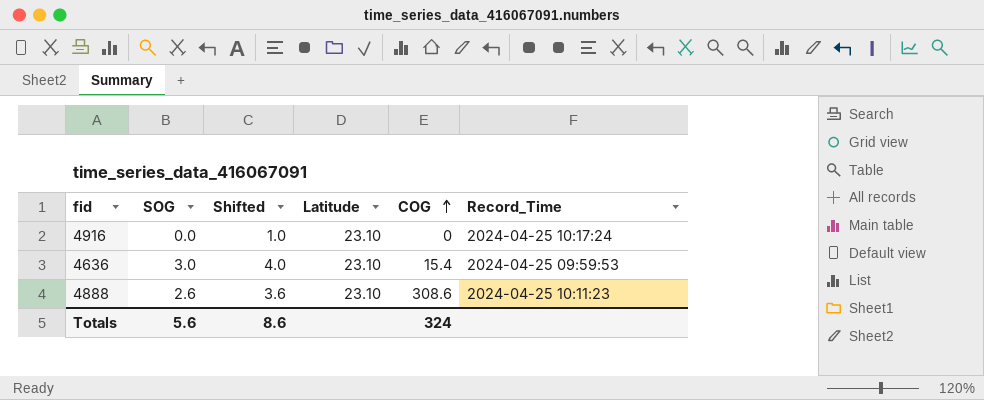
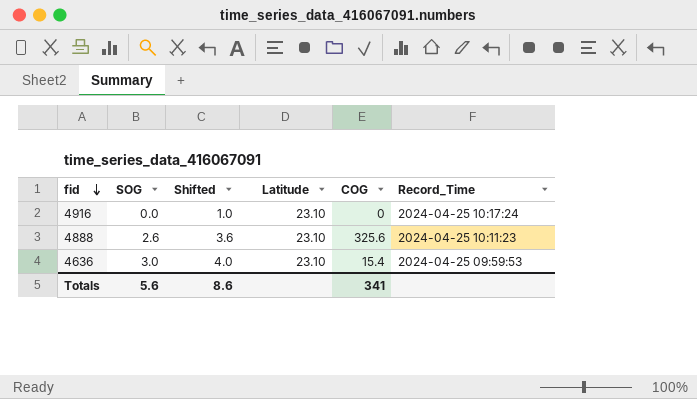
row order: COG ascending -> fid descending
4888 | COG: 308.6 -> 325.6
Totals | COG: 324 -> 341

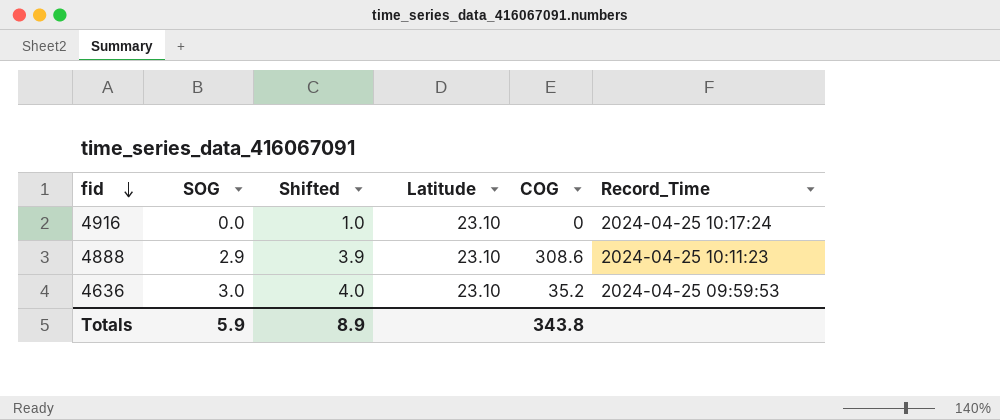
4888 | SOG: 2.6 -> 2.9
4888 | Shifted: 3.6 -> 3.9
4888 | COG: 325.6 -> 308.6
4636 | COG: 15.4 -> 35.2
Totals | SOG: 5.6 -> 5.9
Totals | Shifted: 8.6 -> 8.9
Totals | COG: 341 -> 343.8

